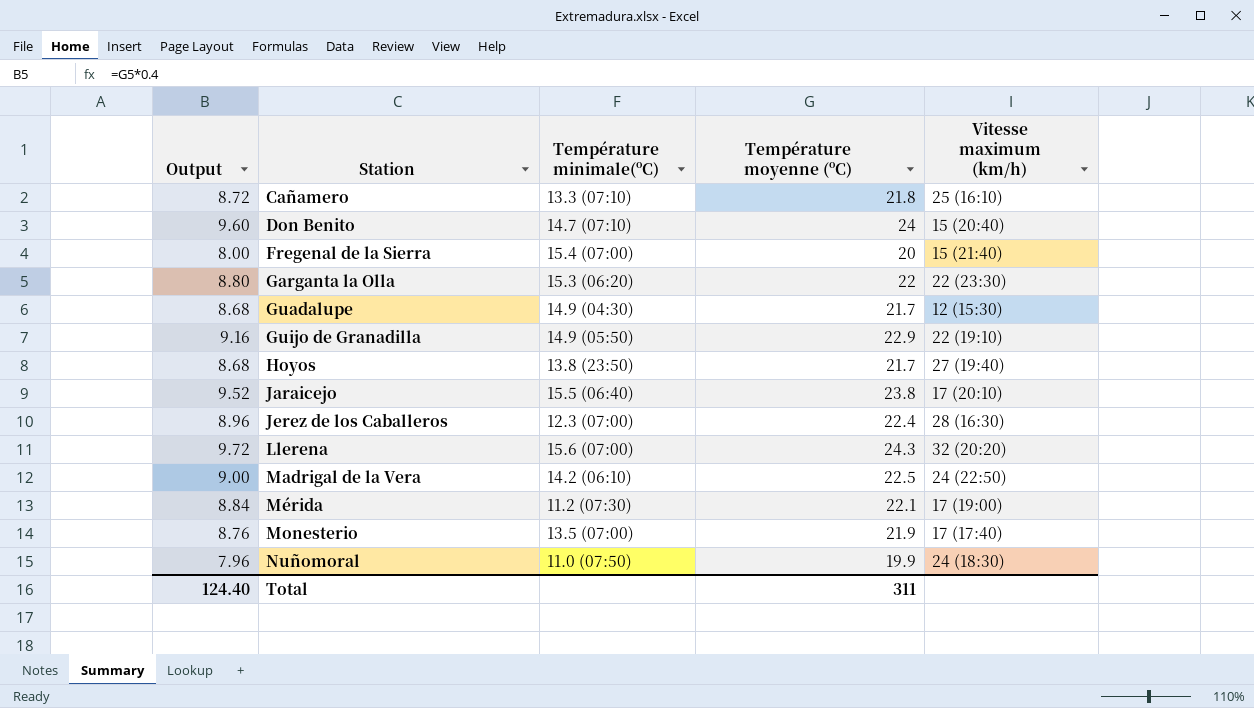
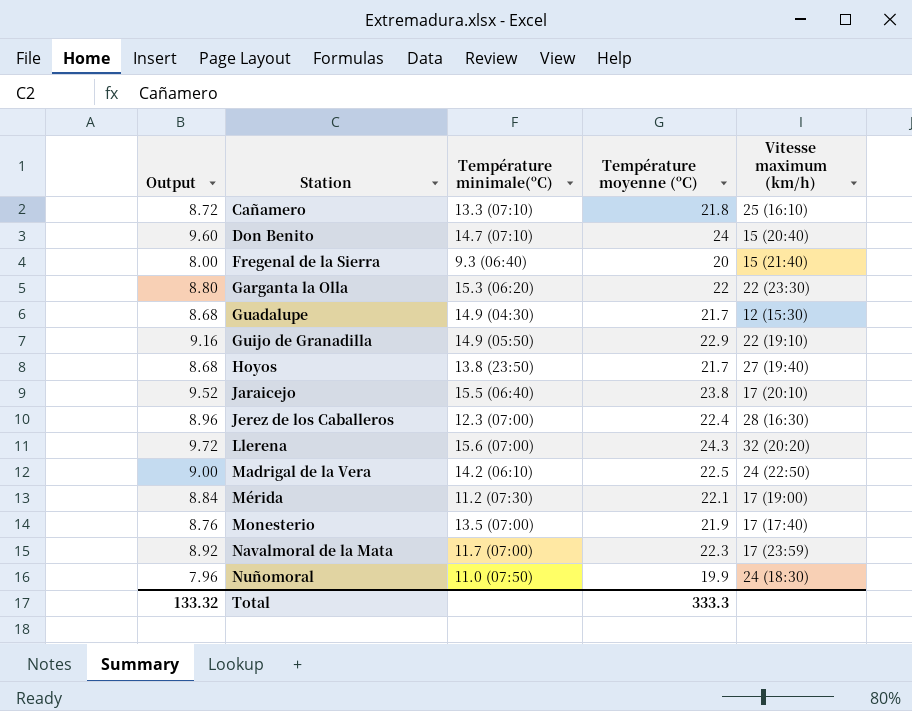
Fregenal de la Sierra | Température minimale(ºC): 15.4 (07:00) -> 9.3 (06:40)
row Navalmoral de la Mata: none -> 8.92 | 11.7 (07:00) | 22.3 | 17 (23:59)
Total | Output: 124.40 -> 133.32
Total | Température moyenne (ºC): 311 -> 333.3

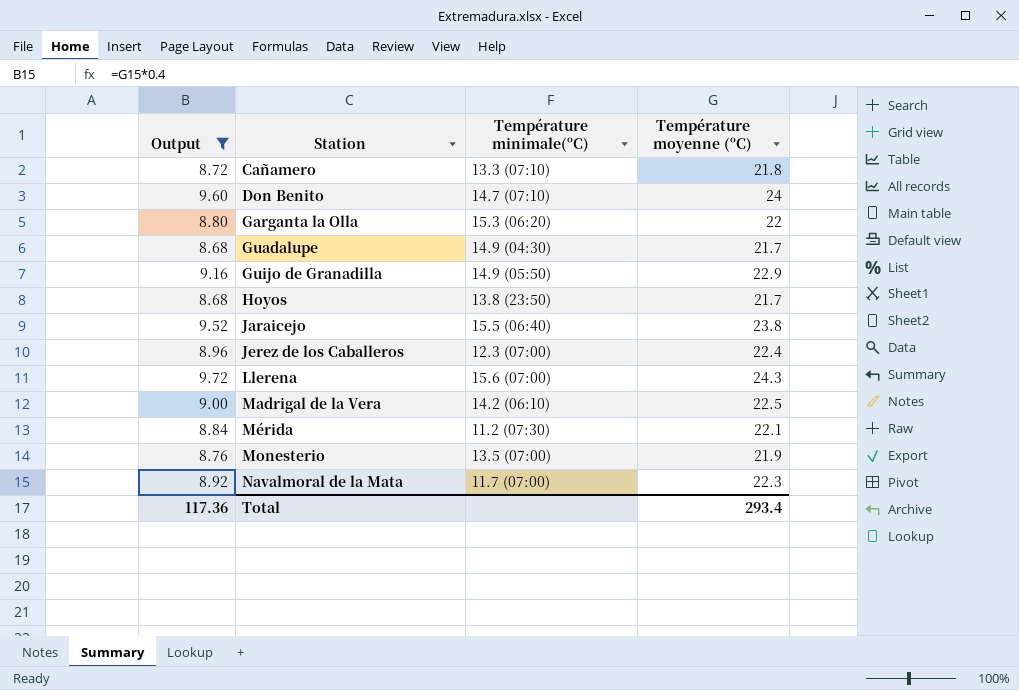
filter: none -> Output >= 8.68
column Vitesse maximum (km/h) | position: 5 -> none
Total | Output: 133.32 -> 117.36
Total | Température moyenne (ºC): 333.3 -> 293.4

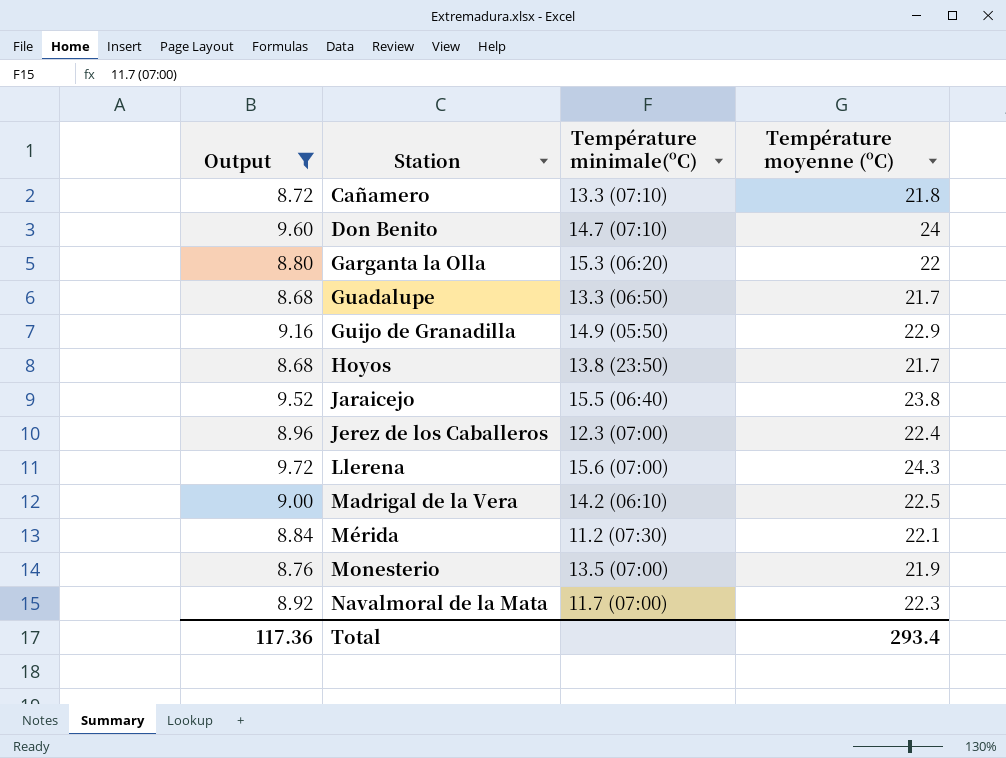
Guadalupe | Température minimale(ºC): 14.9 (04:30) -> 13.3 (06:50)

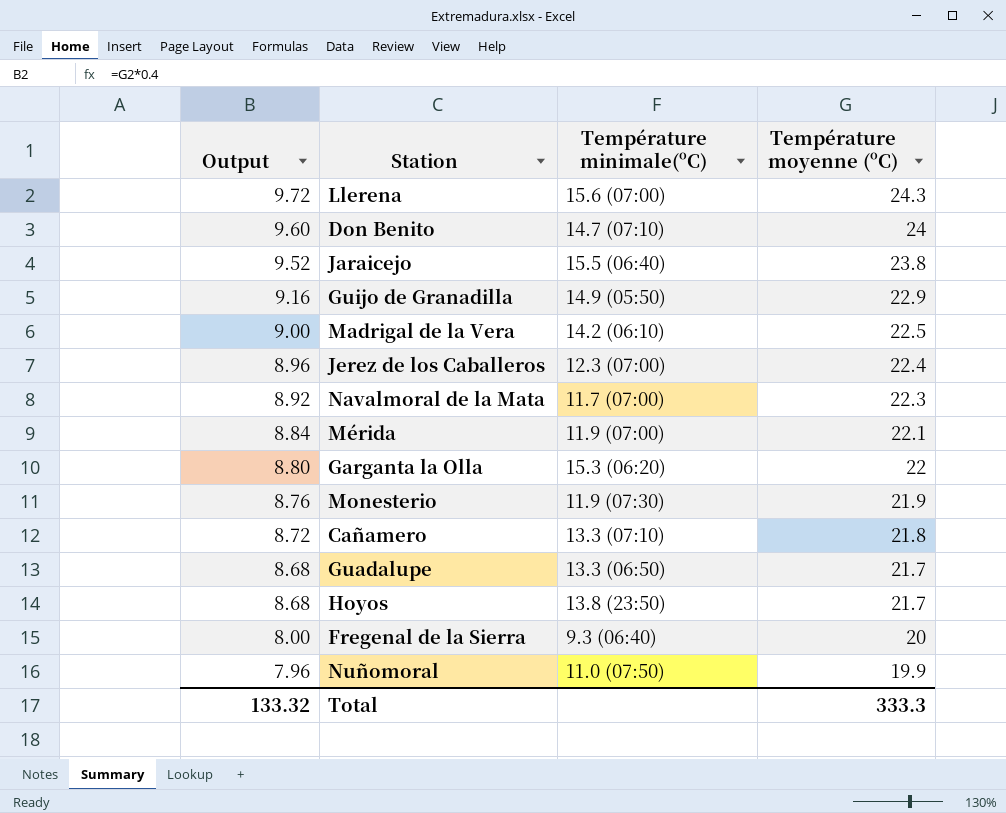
filter: Output >= 8.68 -> none
row order: Station ascending -> Output descending
Mérida | Température minimale(ºC): 11.2 (07:30) -> 11.9 (07:00)
Monesterio | Température minimale(ºC): 13.5 (07:00) -> 11.9 (07:30)
Total | Output: 117.36 -> 133.32
Total | Température moyenne (ºC): 293.4 -> 333.3

